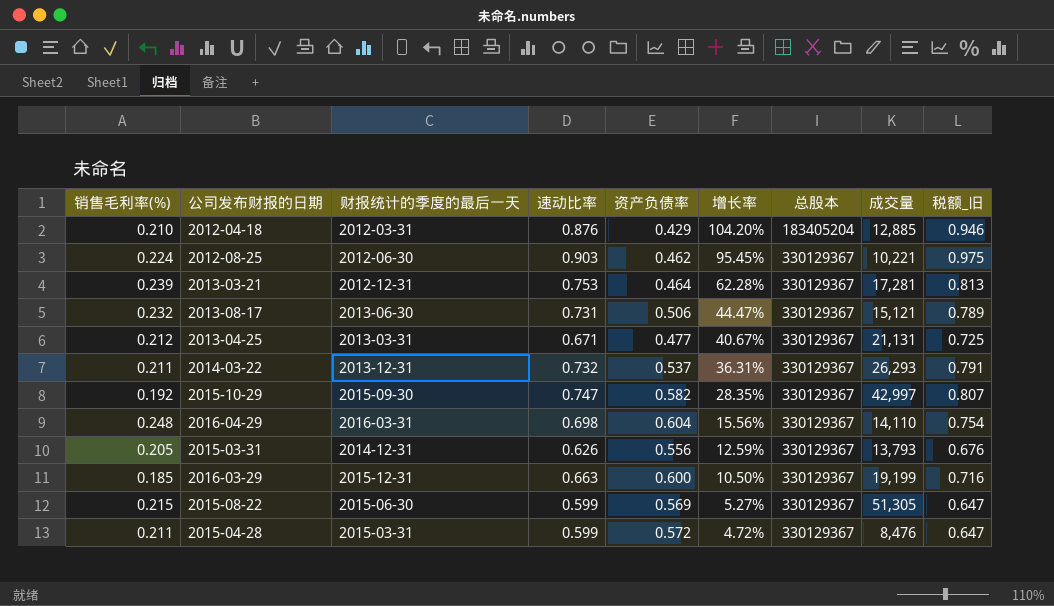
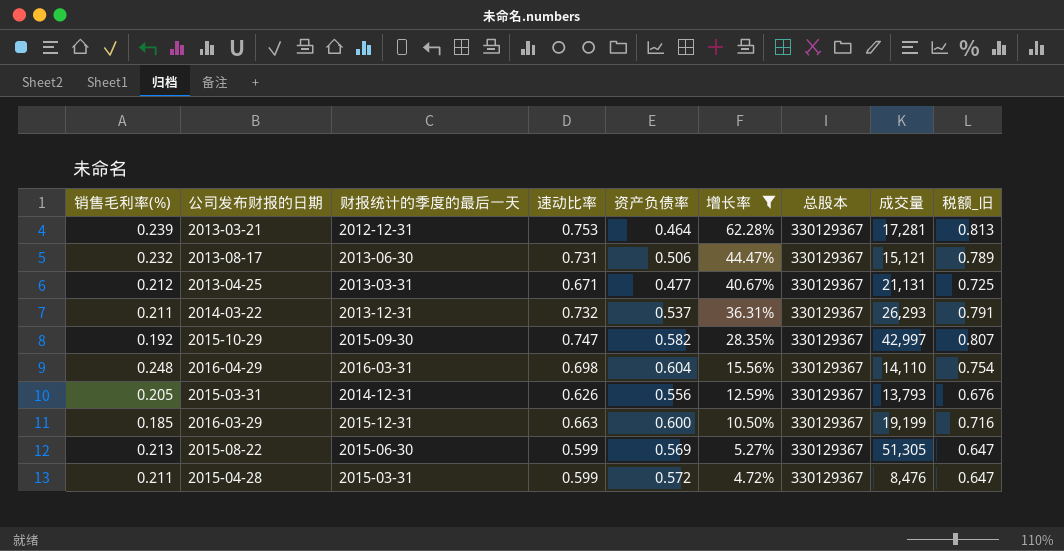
filter: none -> 增长率 <= 62.28%
2015-08-22 | 销售毛利率(%): 0.215 -> 0.213

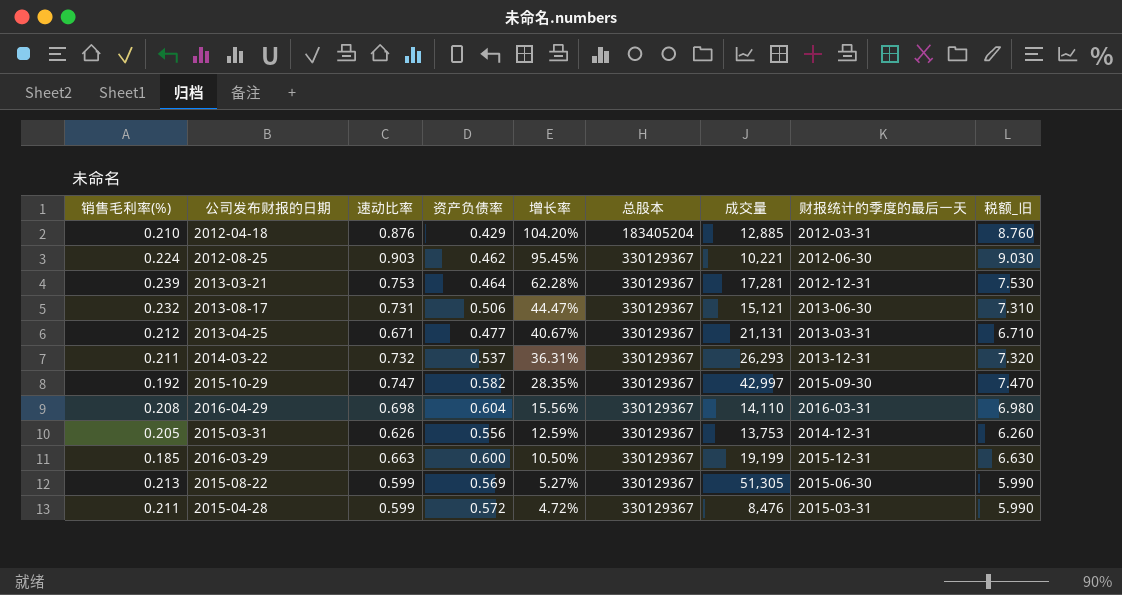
filter: 增长率 <= 62.28% -> none
column 财报统计的季度的最后一天 | position: 3 -> 8
column 税额_旧 | formula: [速动比率] * 1.08 -> [速动比率] * 10
2016-04-29 | 销售毛利率(%): 0.248 -> 0.208
2015-03-31 | 成交量: 13,793 -> 13,753

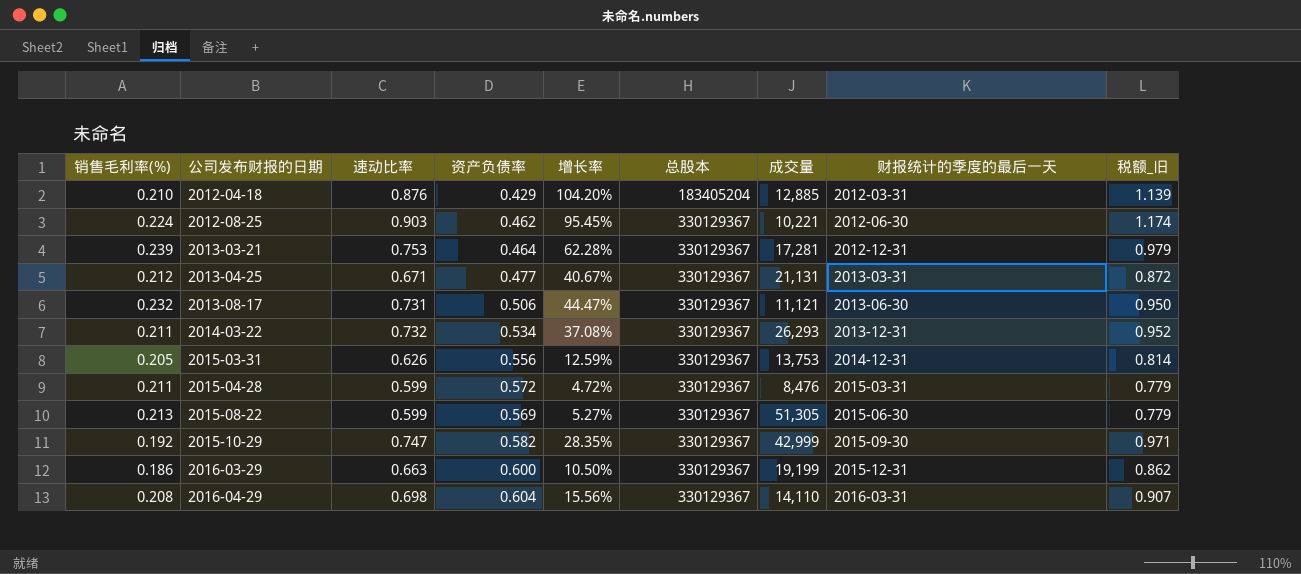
row order: 增长率 descending -> 公司发布财报的日期 ascending
column 税额_旧 | formula: [速动比率] * 10 -> [速动比率] * 1.3
2013-08-17 | 成交量: 15,121 -> 11,121
2014-03-22 | 资产负债率: 0.537 -> 0.534
2014-03-22 | 增长率: 36.31% -> 37.08%
2015-10-29 | 成交量: 42,997 -> 42,999
2016-03-29 | 销售毛利率(%): 0.185 -> 0.186

